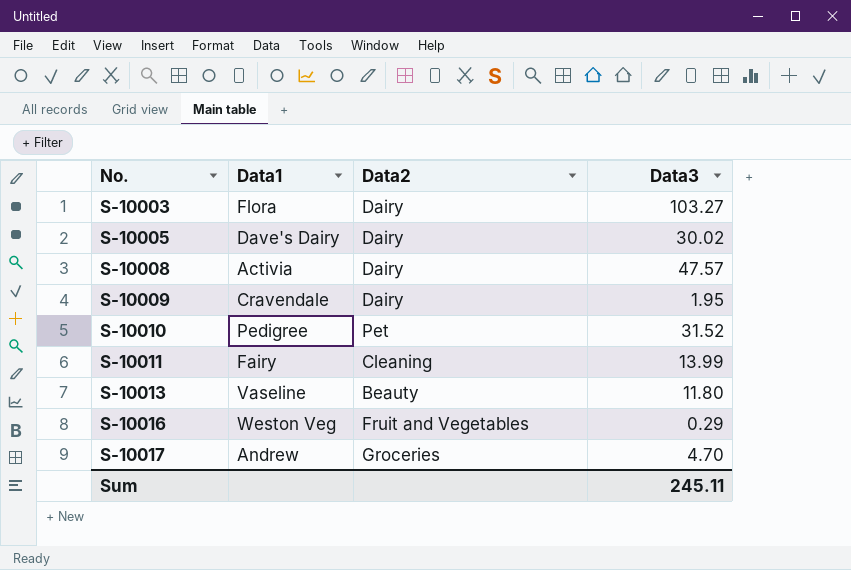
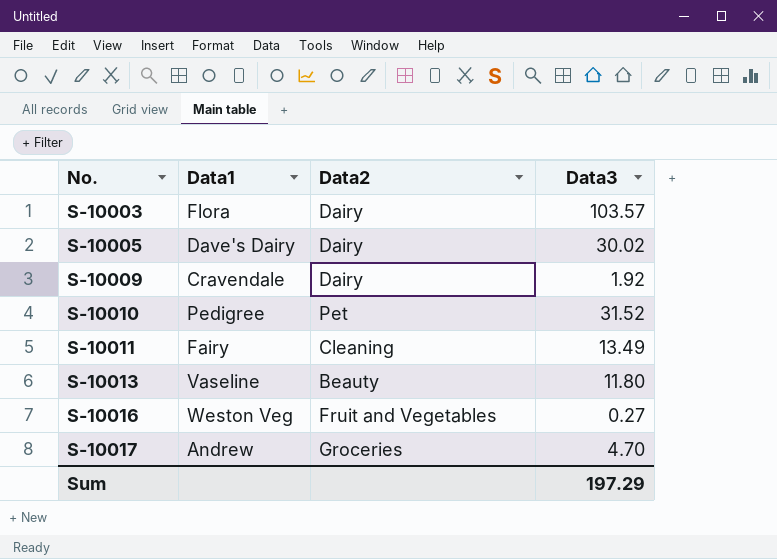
row S-10008: Activia | Dairy | 47.57 -> none
S-10003 | Data3: 103.27 -> 103.57
S-10009 | Data3: 1.95 -> 1.92
S-10011 | Data3: 13.99 -> 13.49
S-10016 | Data3: 0.29 -> 0.27
Sum | Data3: 245.11 -> 197.29

